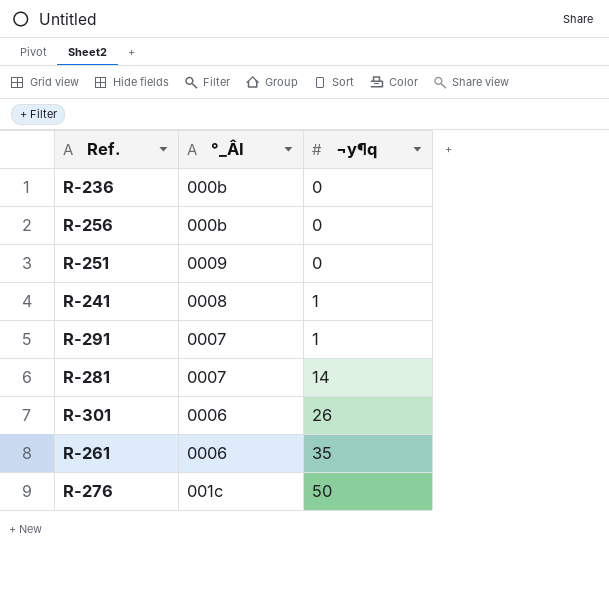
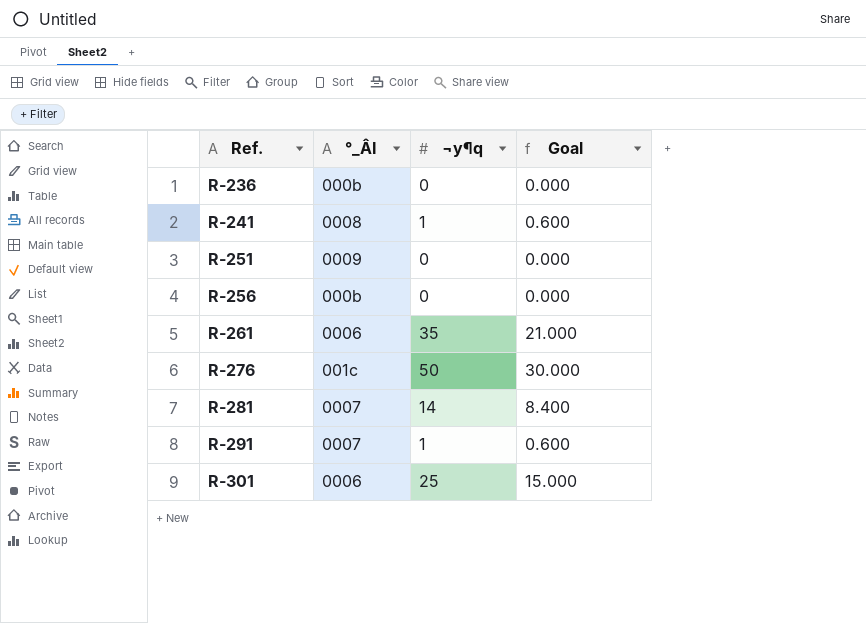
row order: ¬y¶q ascending -> Ref. ascending
column Goal | formula: none -> [¬y¶q] * 0.6
R-301 | ¬y¶q: 26 -> 25

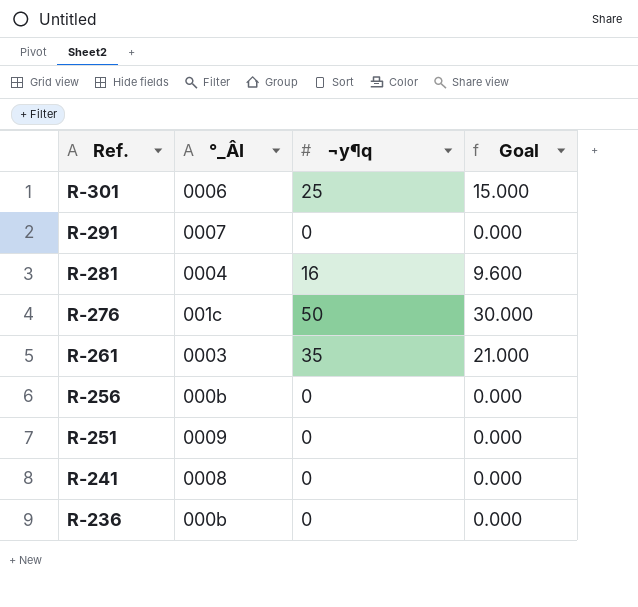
row order: Ref. ascending -> Ref. descending
R-291 | ¬y¶q: 1 -> 0
R-291 | Goal: 0.600 -> 0.000
R-281 | °_ÂI: 0007 -> 0004
R-281 | ¬y¶q: 14 -> 16
R-281 | Goal: 8.400 -> 9.600
R-261 | °_ÂI: 0006 -> 0003
R-241 | ¬y¶q: 1 -> 0
R-241 | Goal: 0.600 -> 0.000

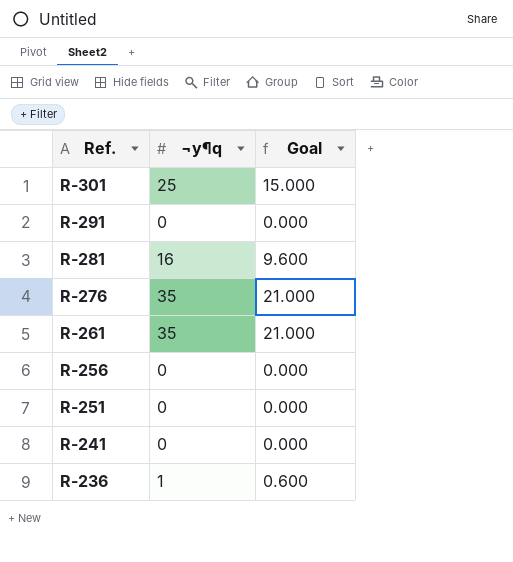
column °_ÂI | position: 2 -> none
R-276 | ¬y¶q: 50 -> 35
R-276 | Goal: 30.000 -> 21.000
R-236 | ¬y¶q: 0 -> 1
R-236 | Goal: 0.000 -> 0.600

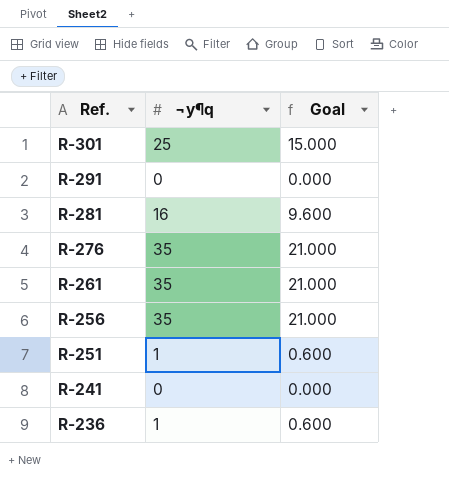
R-256 | ¬y¶q: 0 -> 35
R-256 | Goal: 0.000 -> 21.000
R-251 | ¬y¶q: 0 -> 1
R-251 | Goal: 0.000 -> 0.600

